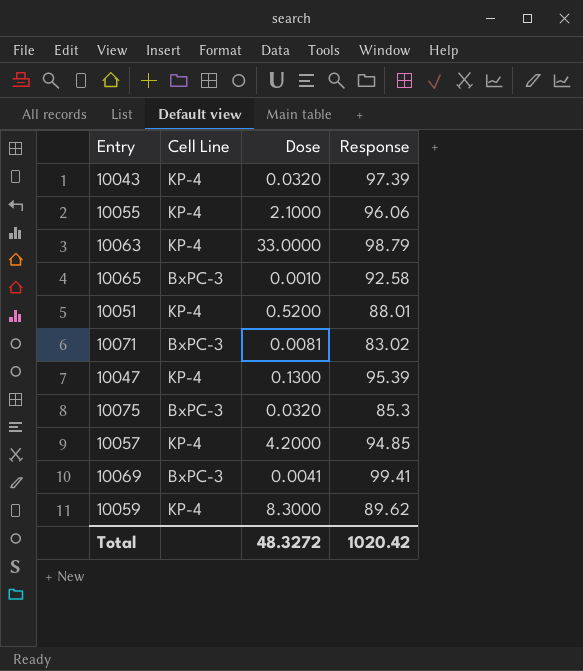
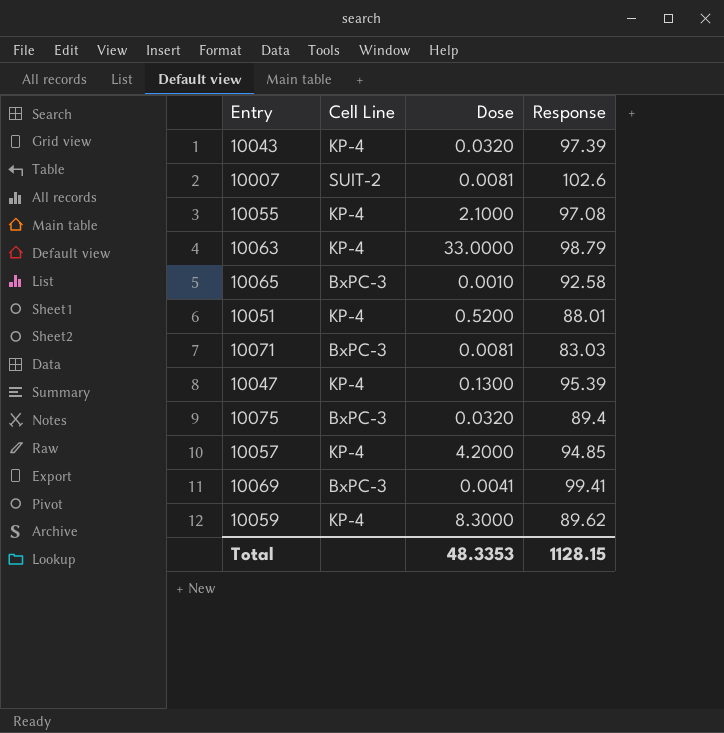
row 10007: none -> SUIT-2 | 0.0081 | 102.6
10055 | Response: 96.06 -> 97.08
10071 | Response: 83.02 -> 83.03
10075 | Response: 85.3 -> 89.4
Total | Dose: 48.3272 -> 48.3353
Total | Response: 1020.42 -> 1128.15

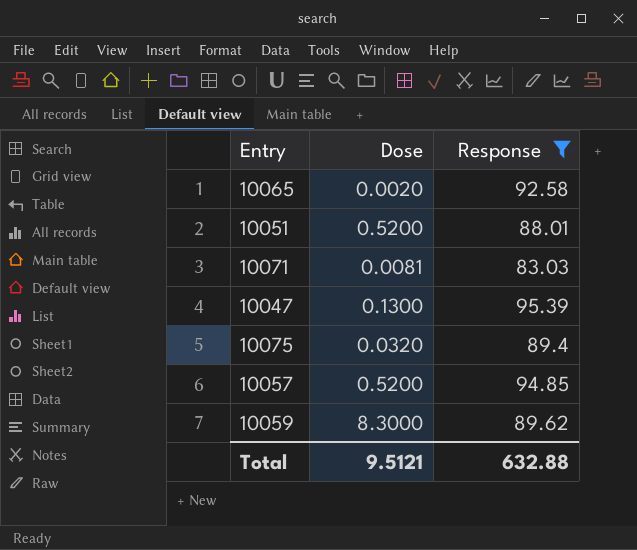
filter: none -> Response <= 95.39
column Cell Line | position: 2 -> none
10065 | Dose: 0.0010 -> 0.0020
10057 | Dose: 4.2000 -> 0.5200
Total | Dose: 48.3353 -> 9.5121
Total | Response: 1128.15 -> 632.88

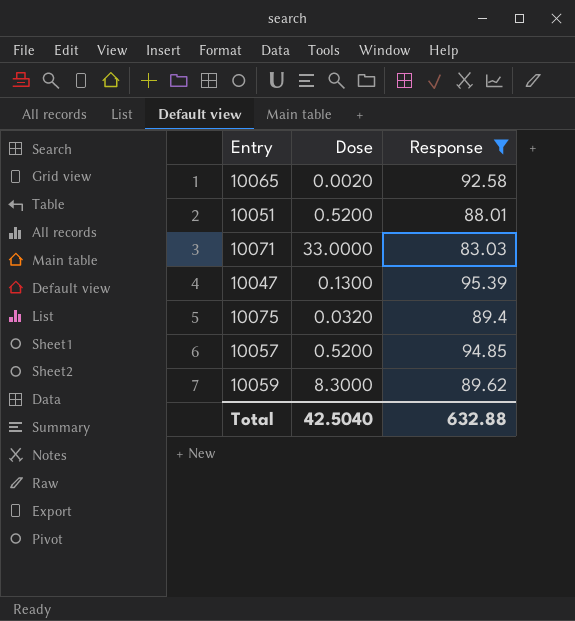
10071 | Dose: 0.0081 -> 33.0000
Total | Dose: 9.5121 -> 42.5040

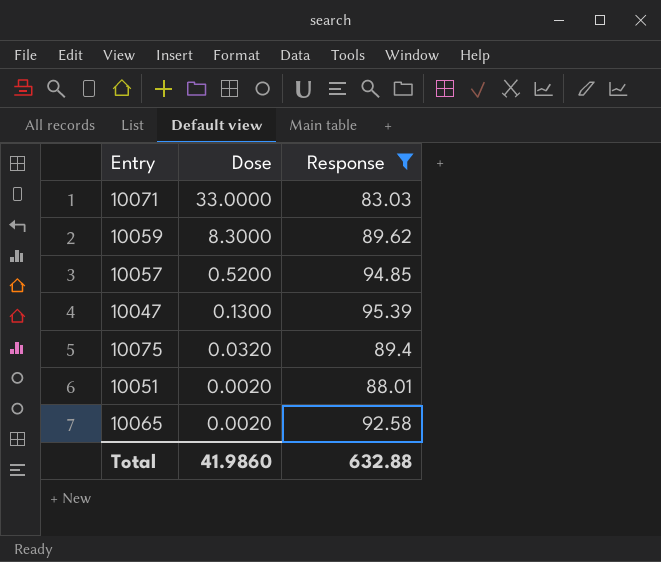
row order: none -> Dose descending
10051 | Dose: 0.5200 -> 0.0020
Total | Dose: 42.5040 -> 41.9860

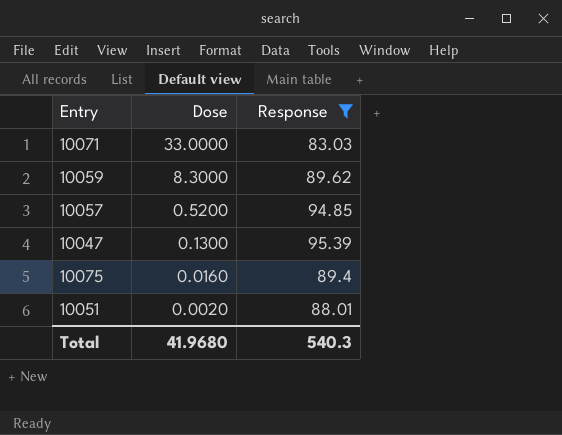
row 10065: 0.0020 | 92.58 -> none
10075 | Dose: 0.0320 -> 0.0160
Total | Dose: 41.9860 -> 41.9680
Total | Response: 632.88 -> 540.3

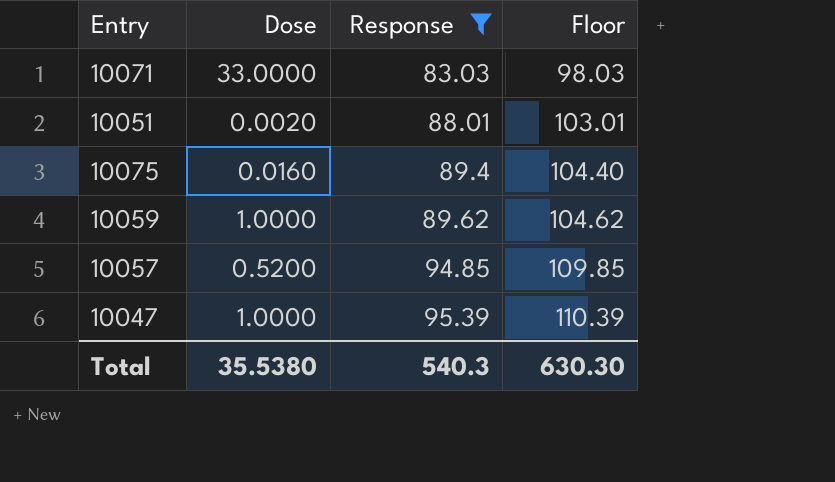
row order: Dose descending -> Response ascending
column Floor | formula: none -> [Response] + 15
10059 | Dose: 8.3000 -> 1.0000
10047 | Dose: 0.1300 -> 1.0000
Total | Dose: 41.9680 -> 35.5380

